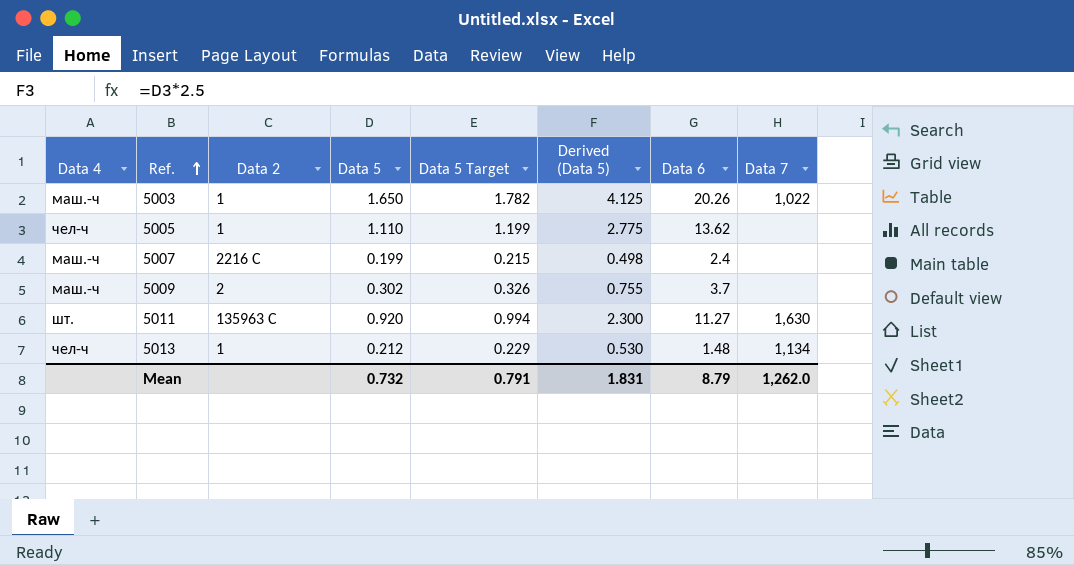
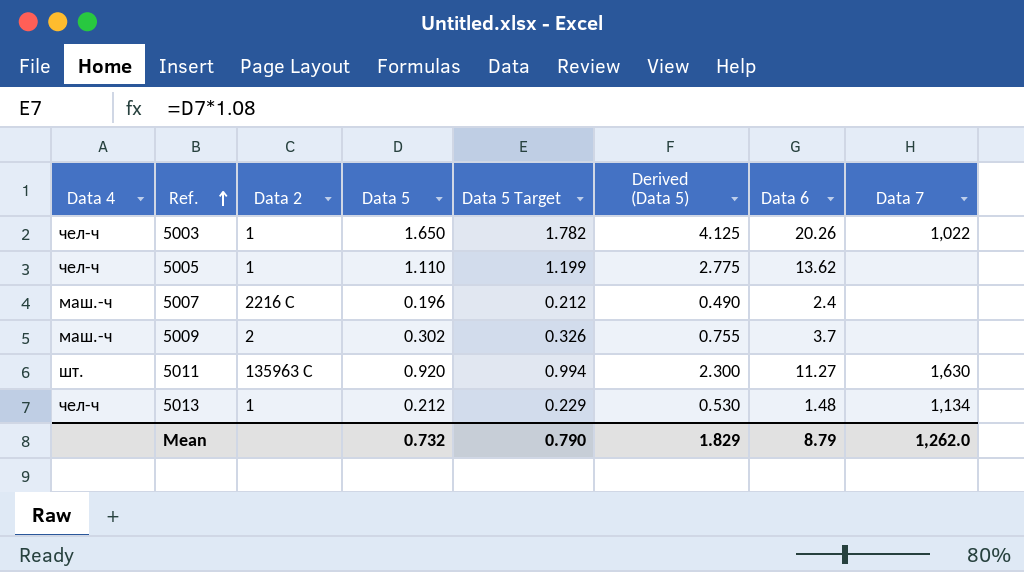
5003 | Data 4: маш.-ч -> чел-ч
5007 | Data 5: 0.199 -> 0.196
5007 | Data 5 Target: 0.215 -> 0.212
5007 | Derived (Data 5): 0.498 -> 0.490
Mean | Data 5 Target: 0.791 -> 0.790
Mean | Derived (Data 5): 1.831 -> 1.829

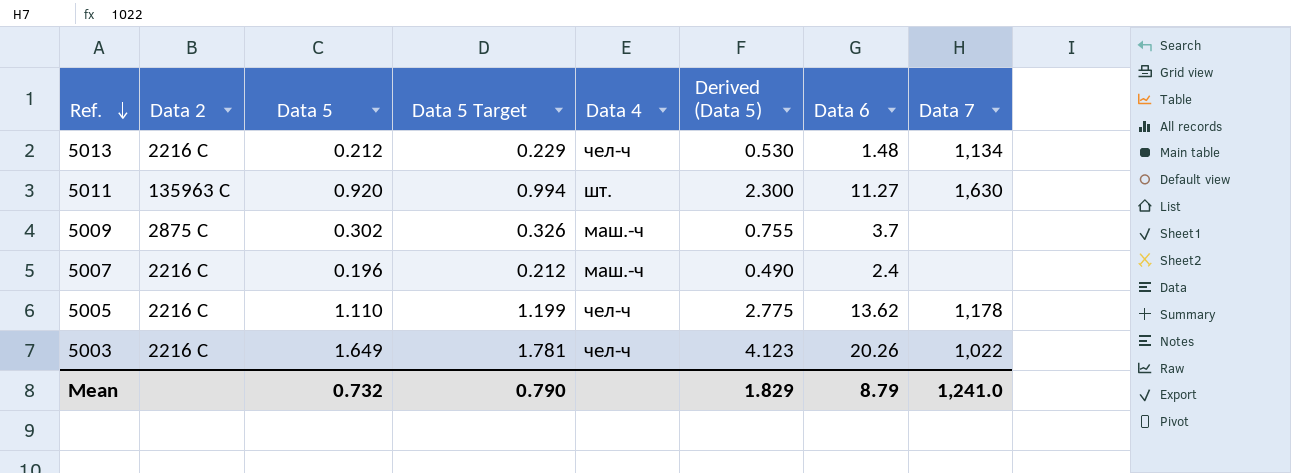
row order: Ref. ascending -> Ref. descending
column Data 4 | position: 1 -> 5
5013 | Data 2: 1 -> 2216 С
5009 | Data 2: 2 -> 2875 С
5005 | Data 2: 1 -> 2216 С
5005 | Data 7: none -> 1,178
5003 | Data 2: 1 -> 2216 С
5003 | Data 5: 1.650 -> 1.649
5003 | Data 5 Target: 1.782 -> 1.781
5003 | Derived (Data 5): 4.125 -> 4.123
Mean | Data 7: 1,262.0 -> 1,241.0

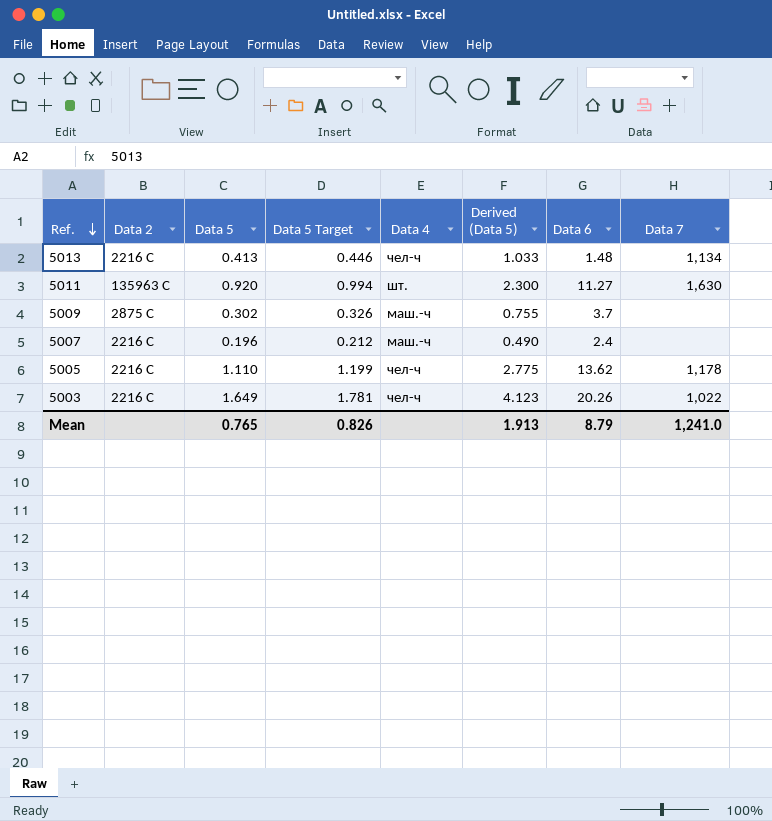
5013 | Data 5: 0.212 -> 0.413
5013 | Data 5 Target: 0.229 -> 0.446
5013 | Derived (Data 5): 0.530 -> 1.033
Mean | Data 5: 0.732 -> 0.765
Mean | Data 5 Target: 0.790 -> 0.826
Mean | Derived (Data 5): 1.829 -> 1.913

